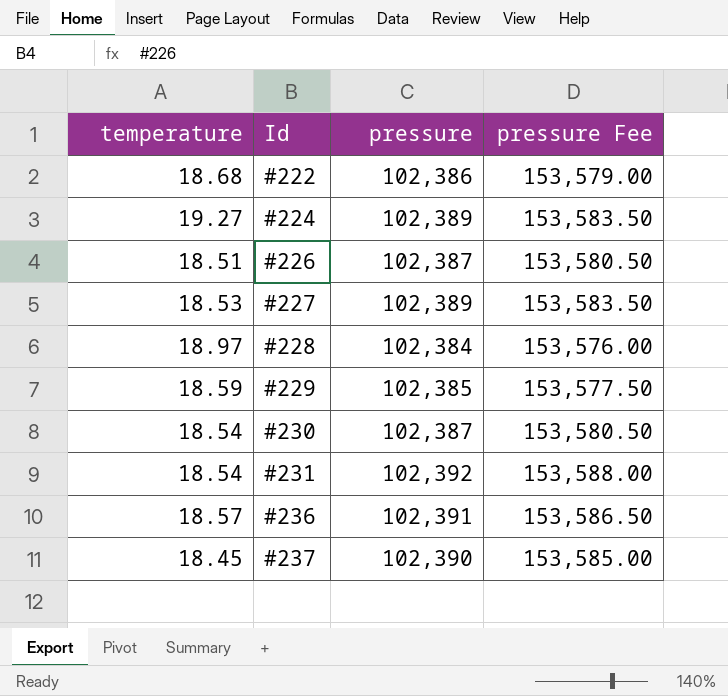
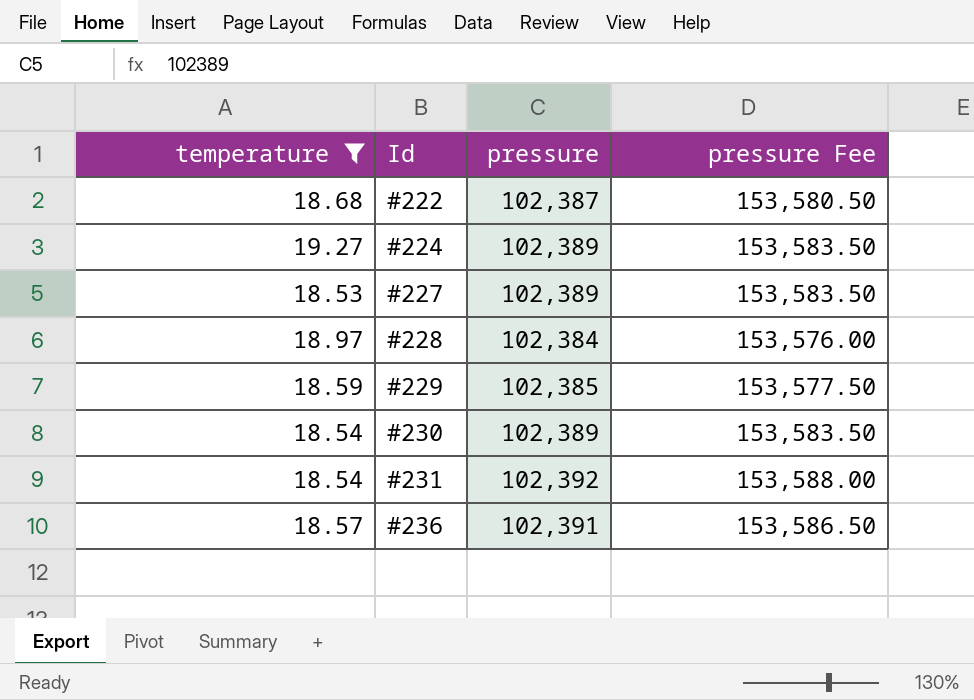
filter: none -> temperature >= 18.53
#222 | pressure: 102,386 -> 102,387
#222 | pressure Fee: 153,579.00 -> 153,580.50
#230 | pressure: 102,387 -> 102,389
#230 | pressure Fee: 153,580.50 -> 153,583.50

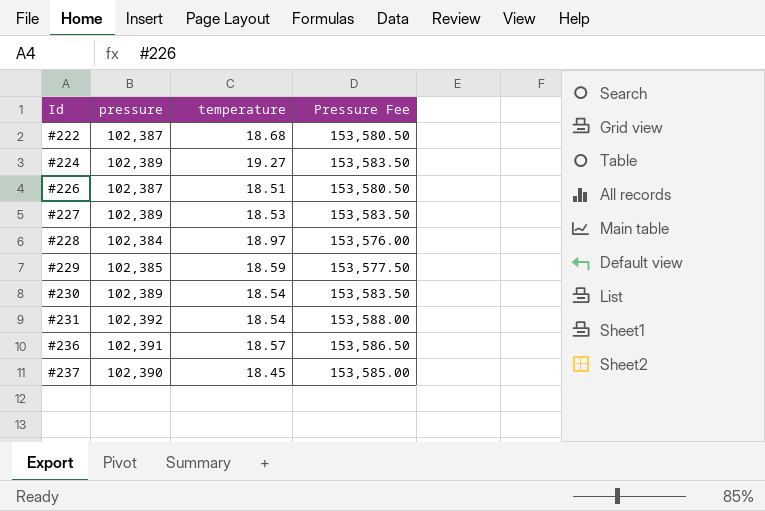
filter: temperature >= 18.53 -> none
column temperature | position: 1 -> 3
column name: pressure Fee -> Pressure Fee

